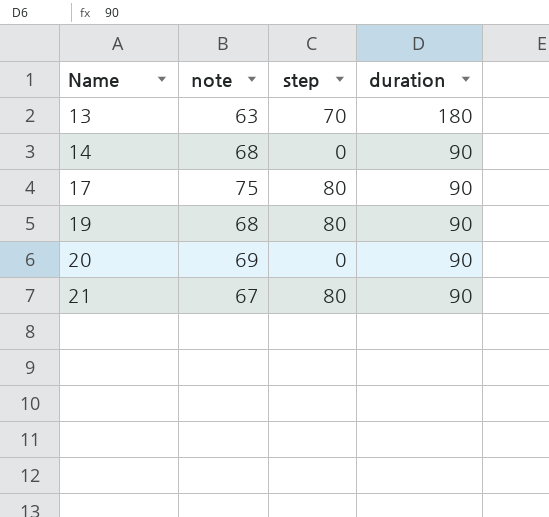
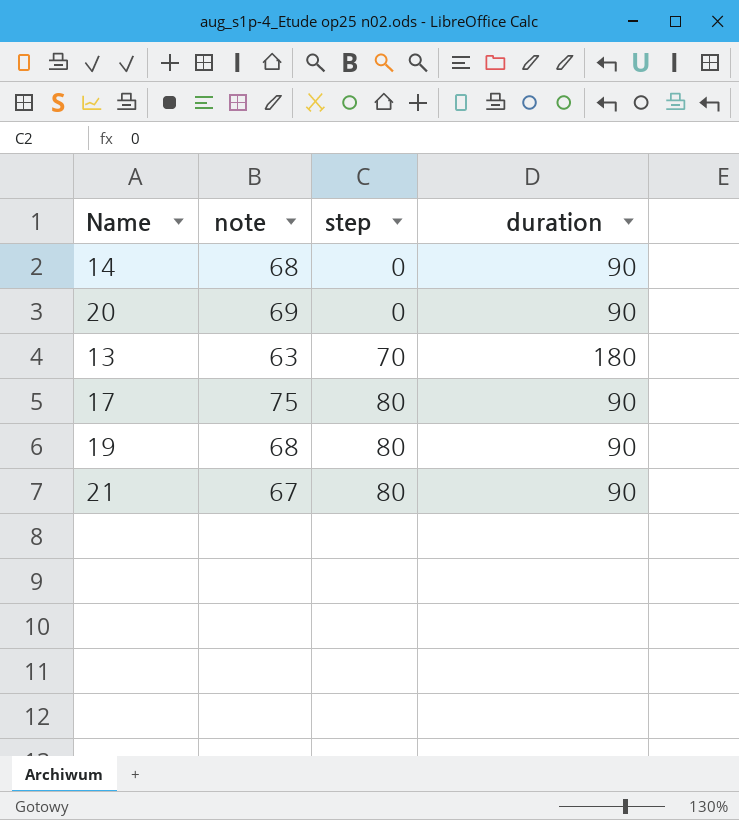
row order: Name ascending -> step ascending

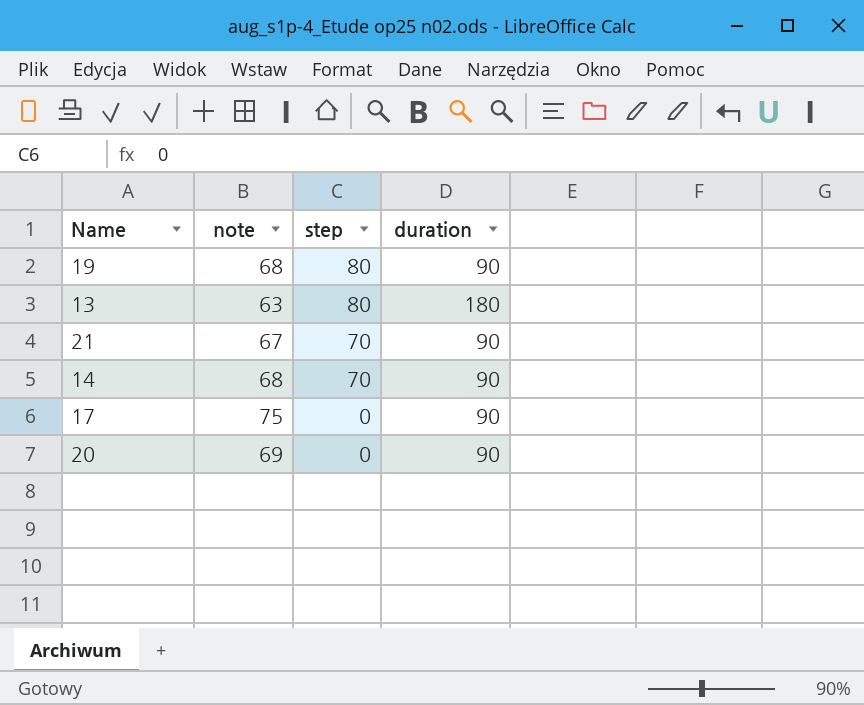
row order: step ascending -> step descending
13 | step: 70 -> 80
21 | step: 80 -> 70
14 | step: 0 -> 70
17 | step: 80 -> 0

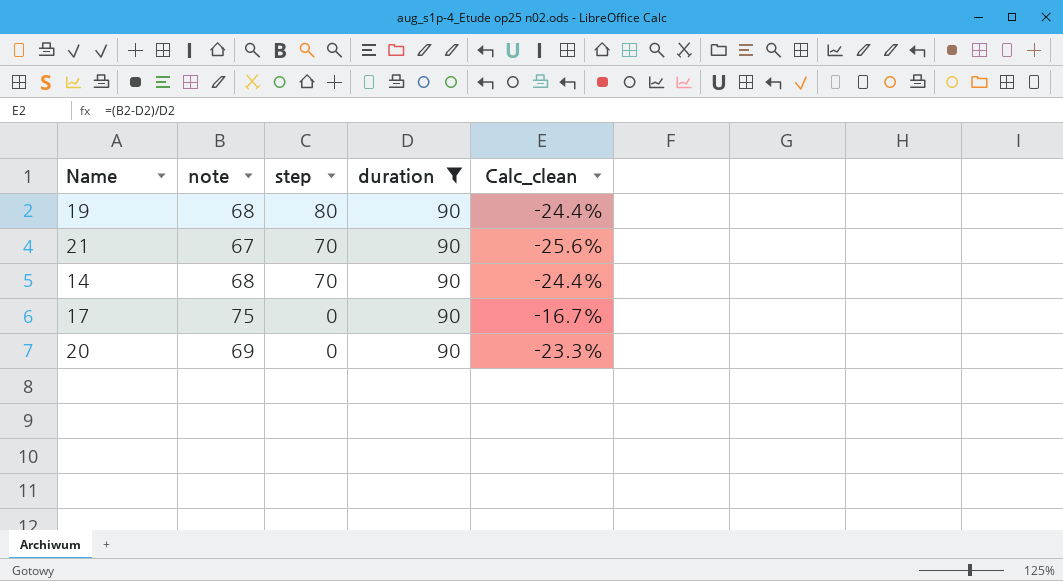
filter: none -> duration = 90
column Calc_clean | formula: none -> ([note] - [duration]) / [duration]

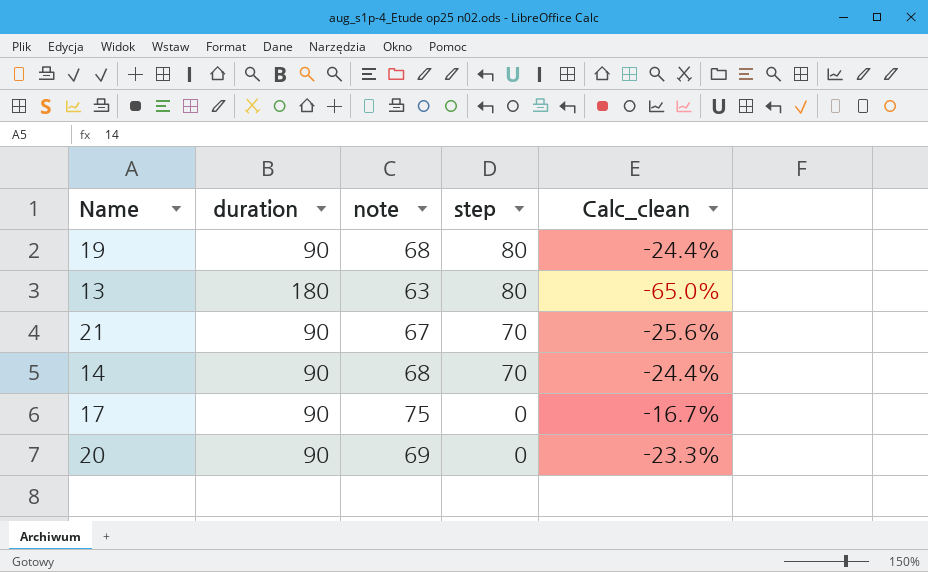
filter: duration = 90 -> none
column duration | position: 4 -> 2

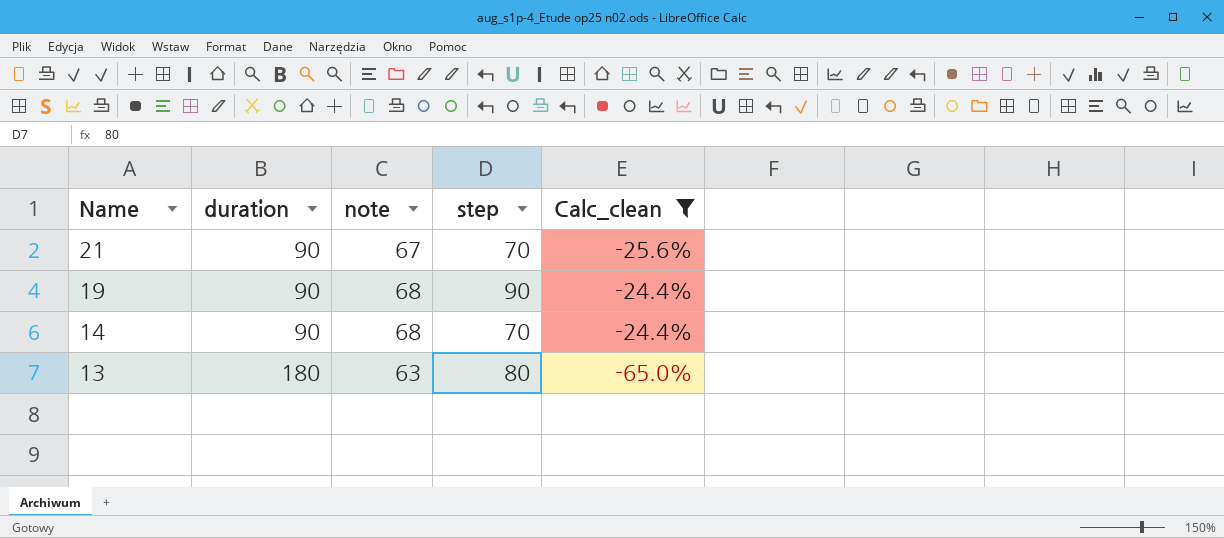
filter: none -> Calc_clean <= -24.4%
row order: step descending -> Name descending
19 | step: 80 -> 90

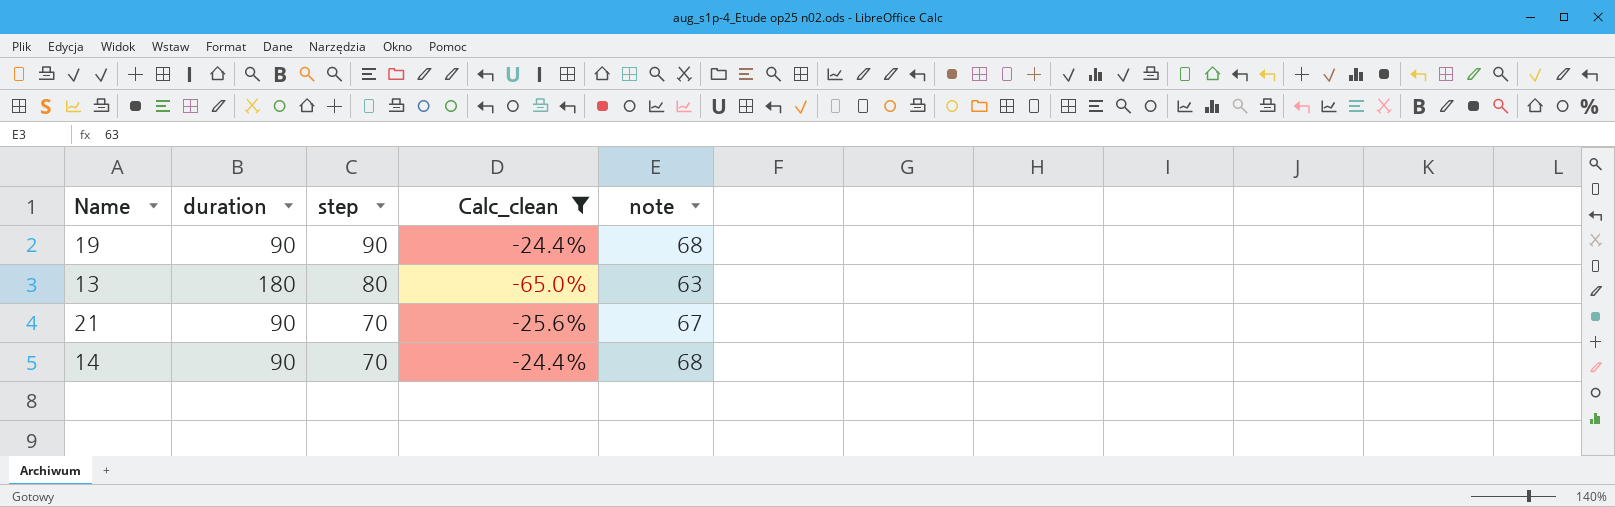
row order: Name descending -> step descending
column note | position: 3 -> 5

